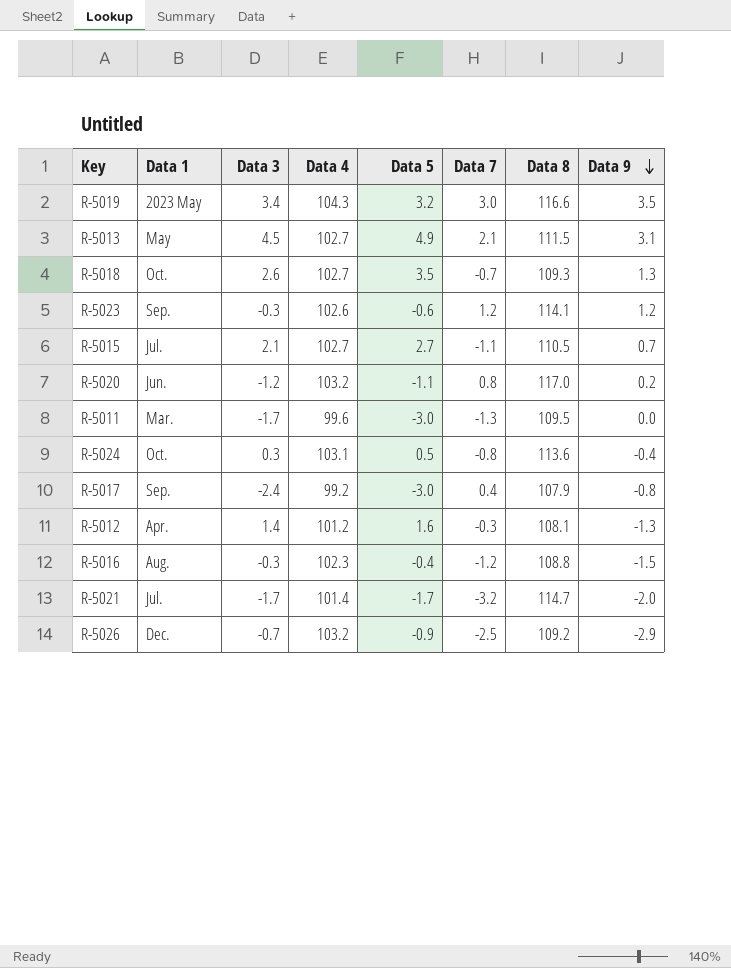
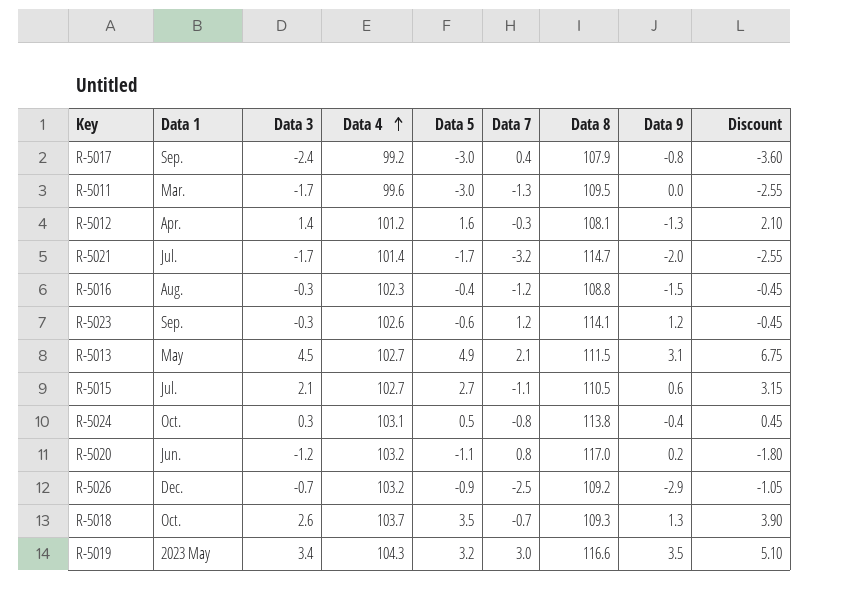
row order: Data 9 descending -> Data 4 ascending
column Discount | formula: none -> [Data 3] * 1.5
R-5015 | Data 9: 0.7 -> 0.6
R-5024 | Data 8: 113.6 -> 113.8
R-5018 | Data 4: 102.7 -> 103.7

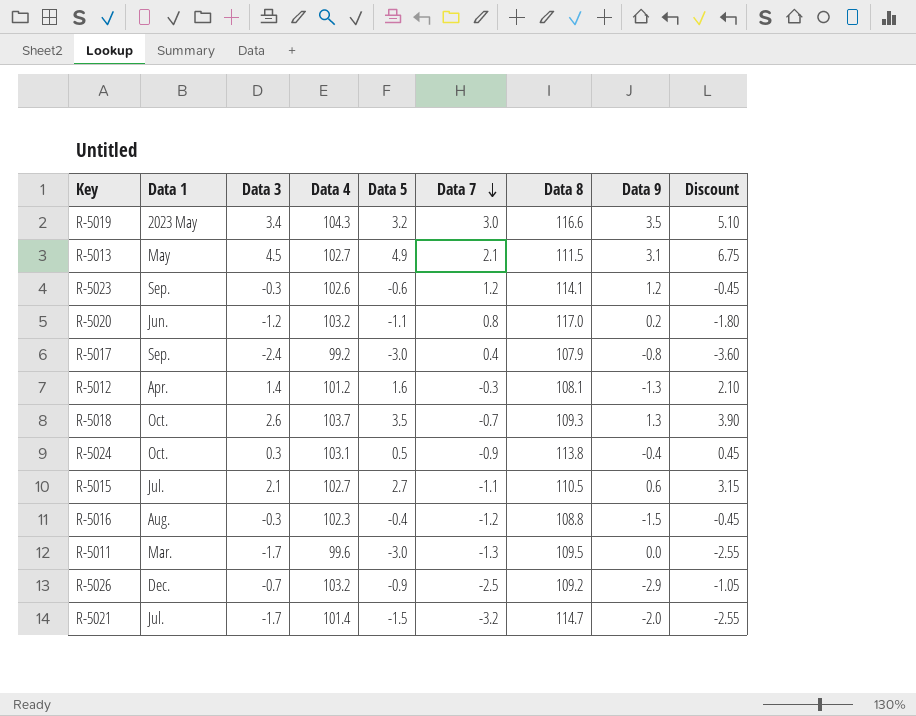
row order: Data 4 ascending -> Data 7 descending
R-5024 | Data 7: -0.8 -> -0.9
R-5021 | Data 5: -1.7 -> -1.5

